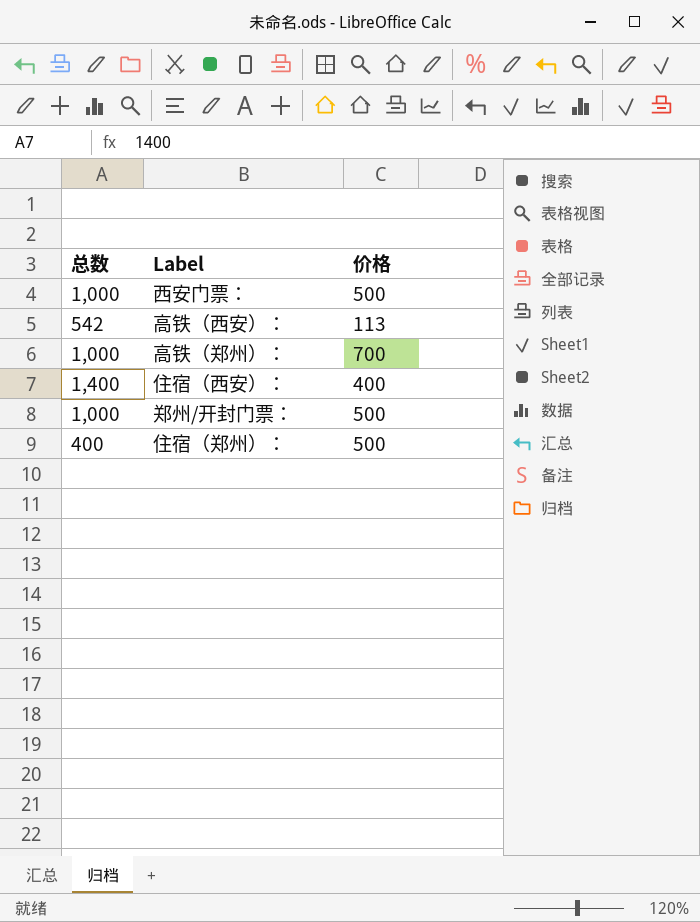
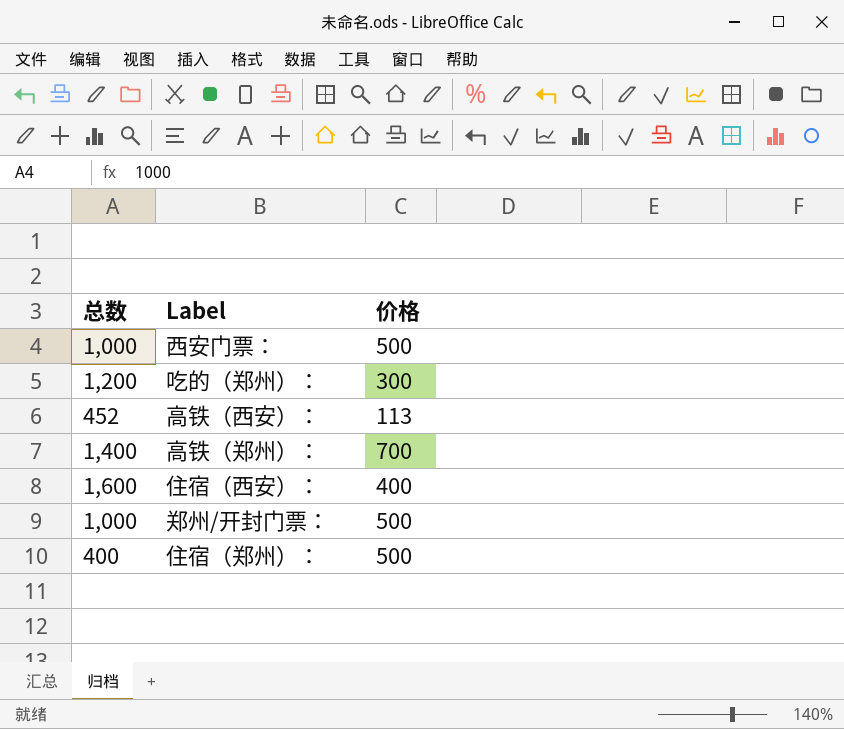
row 吃的（郑州）：: none -> 1,200 | 300
高铁（西安）： | 总数: 542 -> 452
高铁（郑州）： | 总数: 1,000 -> 1,400
住宿（西安）： | 总数: 1,400 -> 1,600

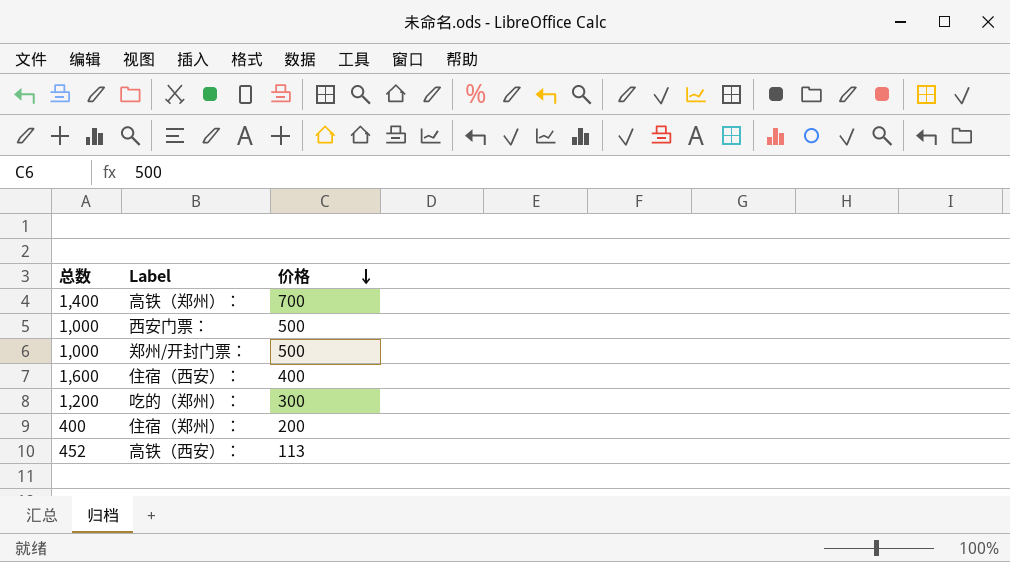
row order: none -> 价格 descending
住宿（郑州）： | 价格: 500 -> 200

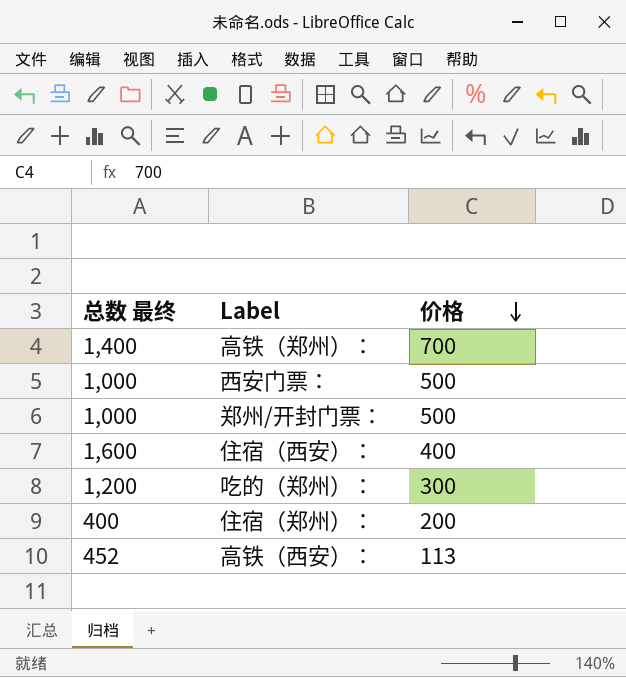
column name: 总数 -> 总数 最终

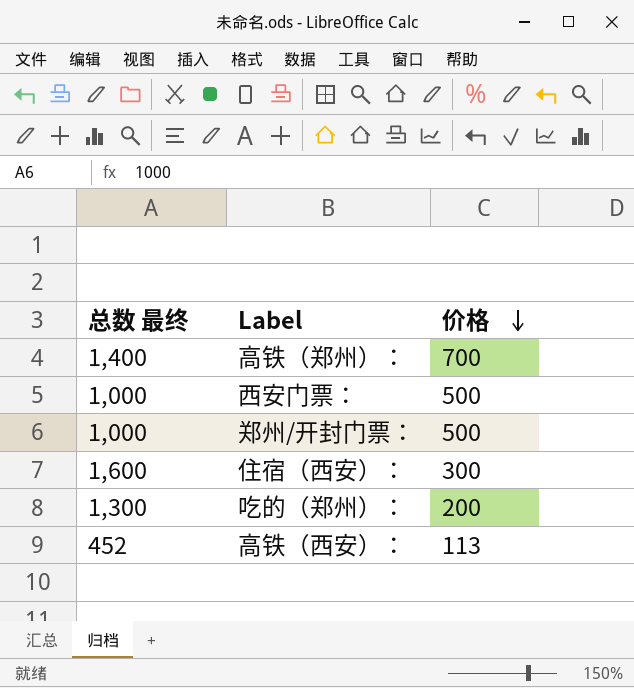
row 住宿（郑州）：: 400 | 200 -> none
住宿（西安）： | 价格: 400 -> 300
吃的（郑州）： | 总数 最终: 1,200 -> 1,300
吃的（郑州）： | 价格: 300 -> 200

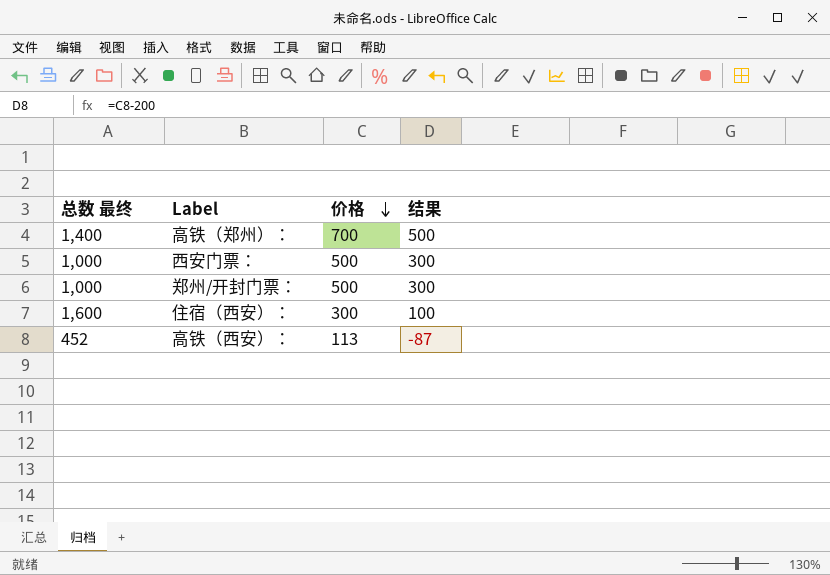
column 结果 | formula: none -> [价格] - 200
row 吃的（郑州）：: 1,300 | 200 -> none

